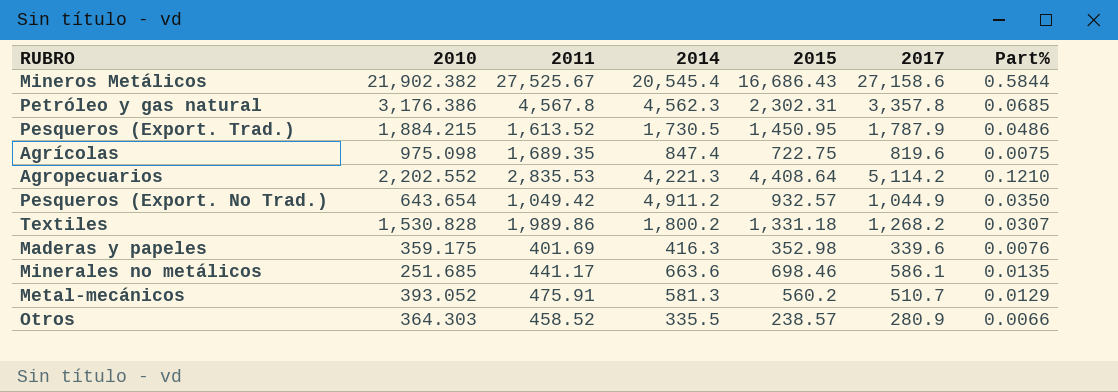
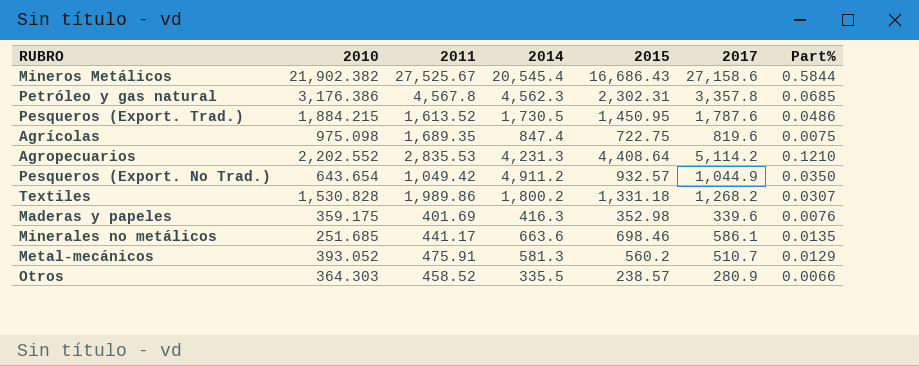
Pesqueros (Export. Trad.) | 2017: 1,787.9 -> 1,787.6
Agropecuarios | 2014: 4,221.3 -> 4,231.3

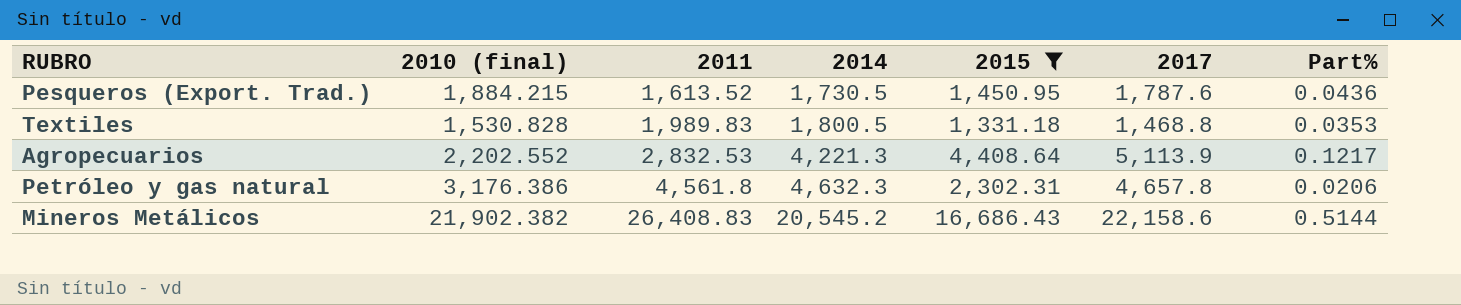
filter: none -> 2015 >= 1,331.18
row order: none -> 2011 ascending
column name: 2010 -> 2010 (final)
Pesqueros (Export. Trad.) | Part%: 0.0486 -> 0.0436
Textiles | 2011: 1,989.86 -> 1,989.83
Textiles | 2014: 1,800.2 -> 1,800.5
Textiles | 2017: 1,268.2 -> 1,468.8
Textiles | Part%: 0.0307 -> 0.0353
Agropecuarios | 2011: 2,835.53 -> 2,832.53
Agropecuarios | 2014: 4,231.3 -> 4,221.3
Agropecuarios | 2017: 5,114.2 -> 5,113.9
Agropecuarios | Part%: 0.1210 -> 0.1217
Petróleo y gas natural | 2011: 4,567.8 -> 4,561.8
Petróleo y gas natural | 2014: 4,562.3 -> 4,632.3
Petróleo y gas natural | 2017: 3,357.8 -> 4,657.8
Petróleo y gas natural | Part%: 0.0685 -> 0.0206
Mineros Metálicos | 2011: 27,525.67 -> 26,408.83
Mineros Metálicos | 2014: 20,545.4 -> 20,545.2
Mineros Metálicos | 2017: 27,158.6 -> 22,158.6
Mineros Metálicos | Part%: 0.5844 -> 0.5144

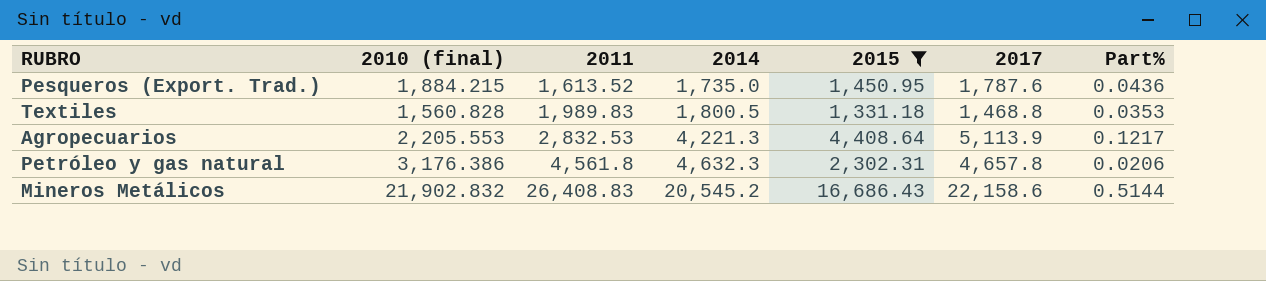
Pesqueros (Export. Trad.) | 2014: 1,730.5 -> 1,735.0
Textiles | 2010 (final): 1,530.828 -> 1,560.828
Agropecuarios | 2010 (final): 2,202.552 -> 2,205.553
Mineros Metálicos | 2010 (final): 21,902.382 -> 21,902.832

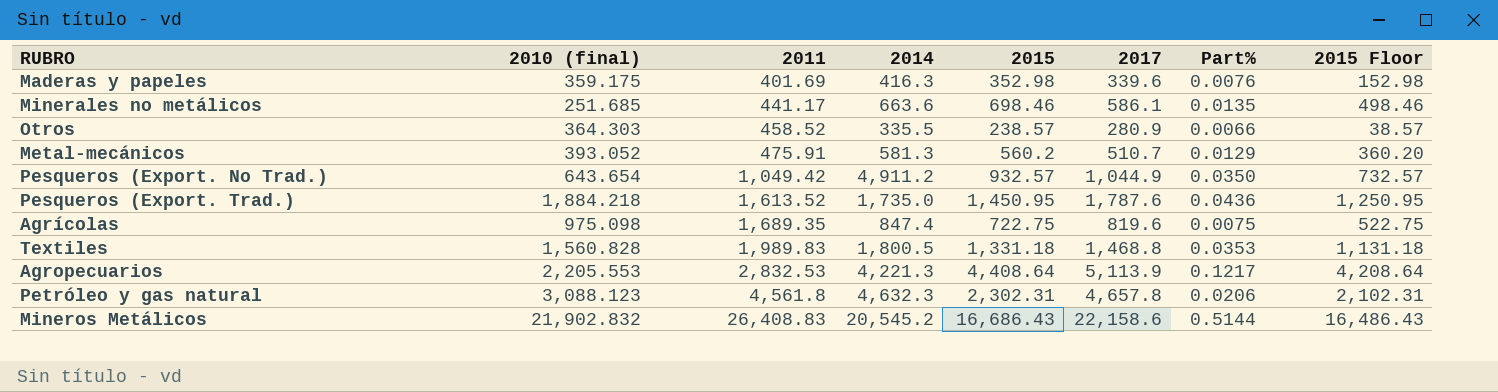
filter: 2015 >= 1,331.18 -> none
column 2015 Floor | formula: none -> [2015] - 200
Pesqueros (Export. Trad.) | 2010 (final): 1,884.215 -> 1,884.218
Petróleo y gas natural | 2010 (final): 3,176.386 -> 3,088.123

